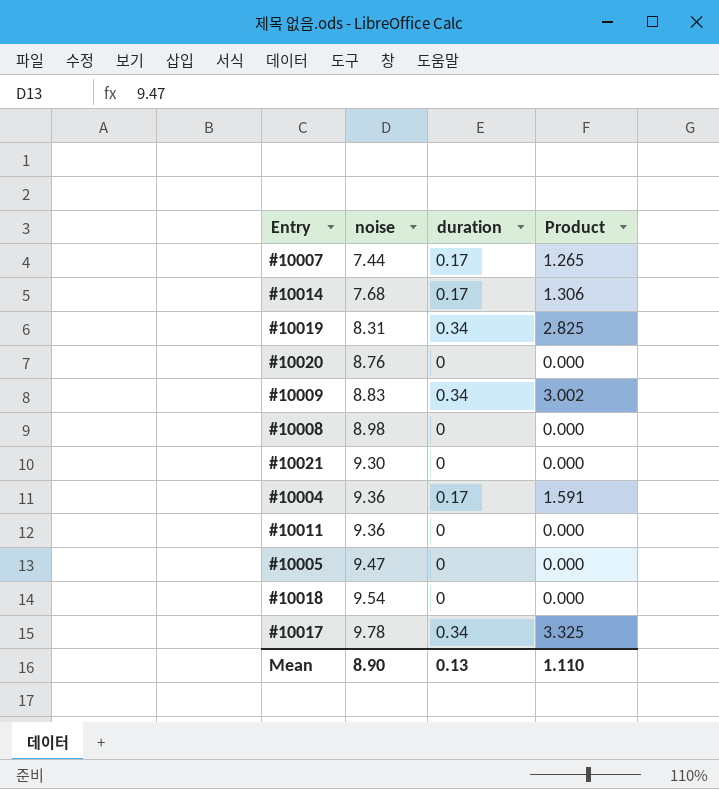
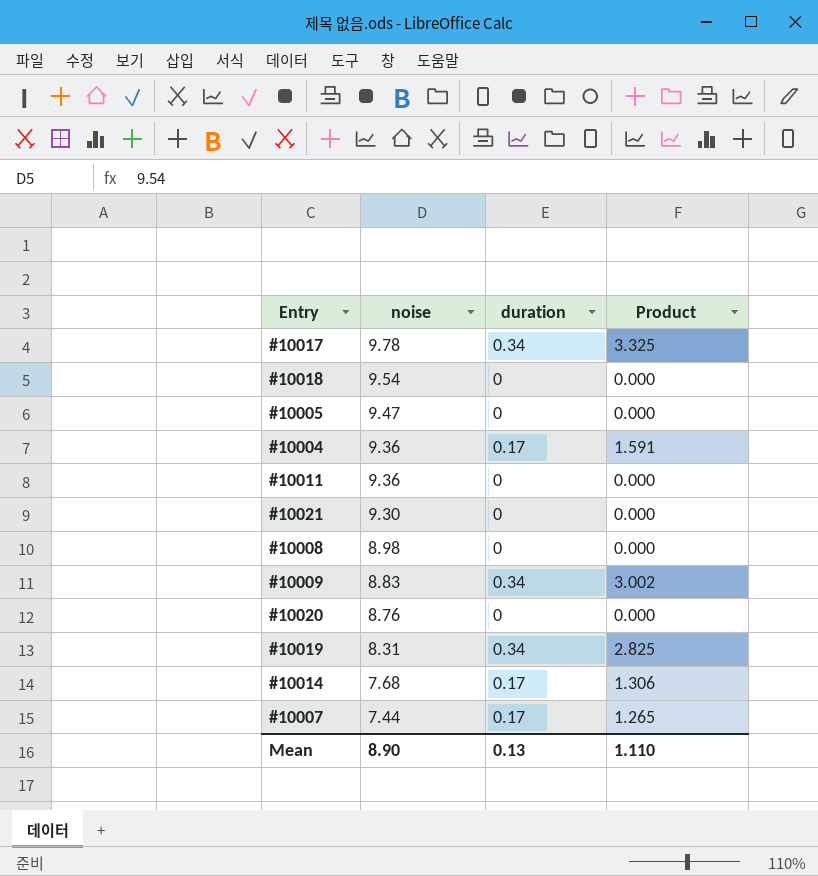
row order: noise ascending -> noise descending

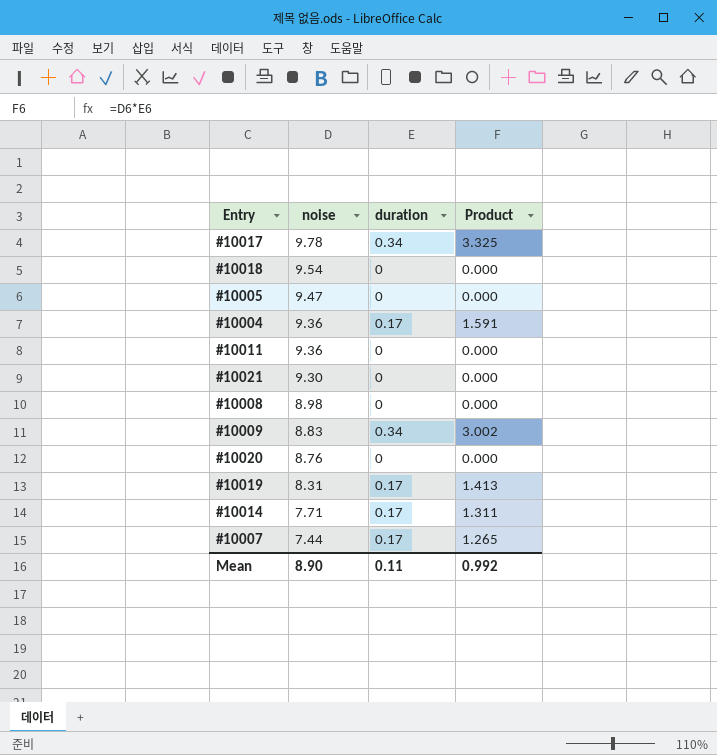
#10019 | duration: 0.34 -> 0.17
#10019 | Product: 2.825 -> 1.413
#10014 | noise: 7.68 -> 7.71
#10014 | Product: 1.306 -> 1.311
Mean | duration: 0.13 -> 0.11
Mean | Product: 1.110 -> 0.992

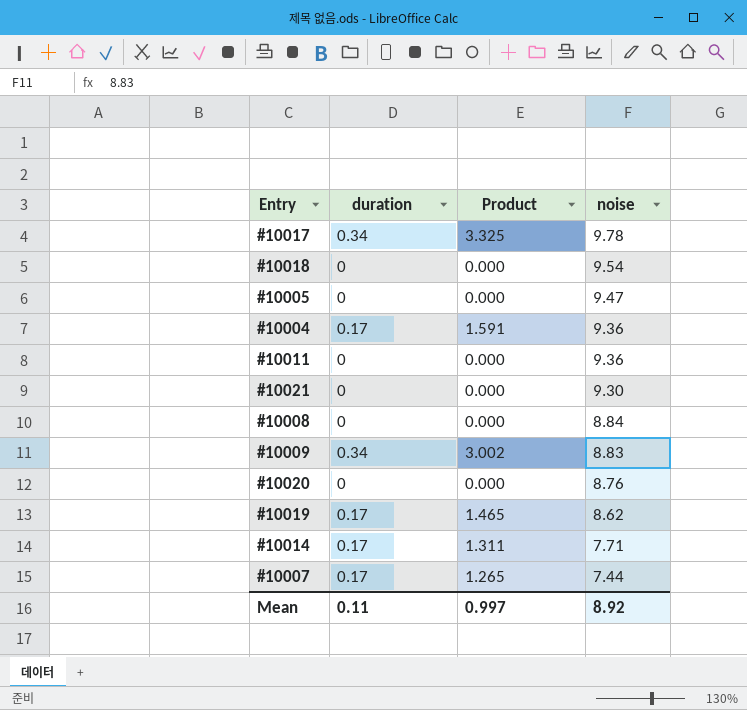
column noise | position: 2 -> 4
#10008 | noise: 8.98 -> 8.84
#10019 | Product: 1.413 -> 1.465
#10019 | noise: 8.31 -> 8.62
Mean | Product: 0.992 -> 0.997
Mean | noise: 8.90 -> 8.92

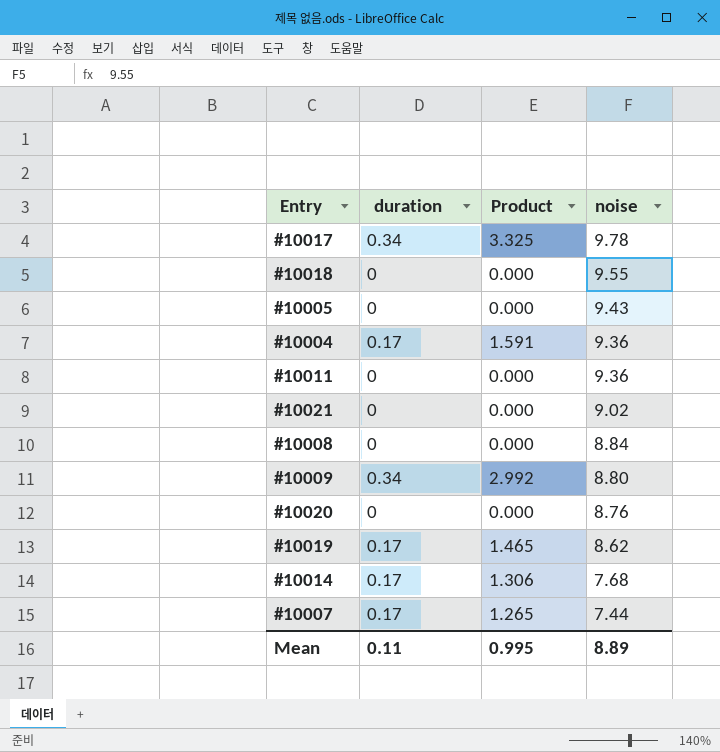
#10018 | noise: 9.54 -> 9.55
#10005 | noise: 9.47 -> 9.43
#10021 | noise: 9.30 -> 9.02
#10009 | Product: 3.002 -> 2.992
#10009 | noise: 8.83 -> 8.80
#10014 | Product: 1.311 -> 1.306
#10014 | noise: 7.71 -> 7.68
Mean | Product: 0.997 -> 0.995
Mean | noise: 8.92 -> 8.89

